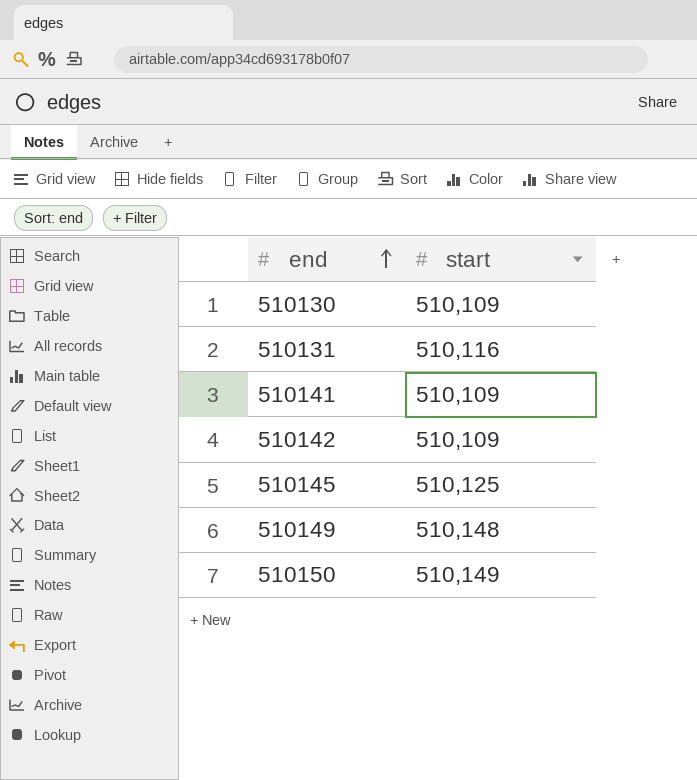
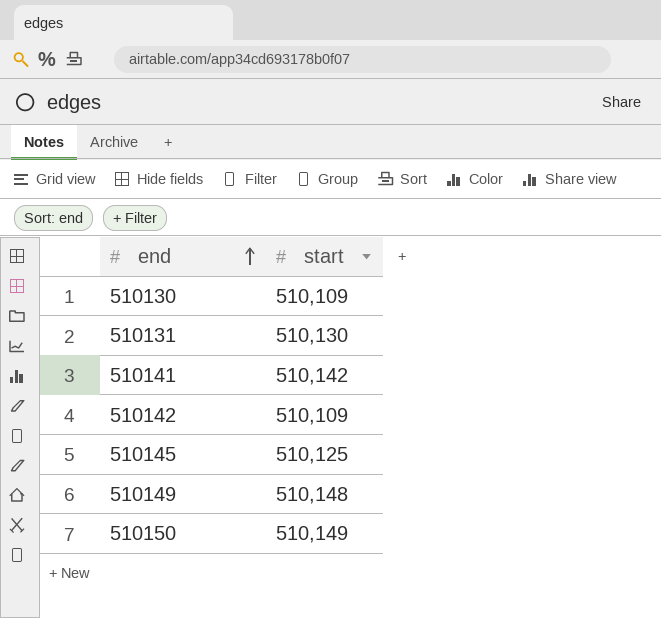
510131 | start: 510,116 -> 510,130
510141 | start: 510,109 -> 510,142

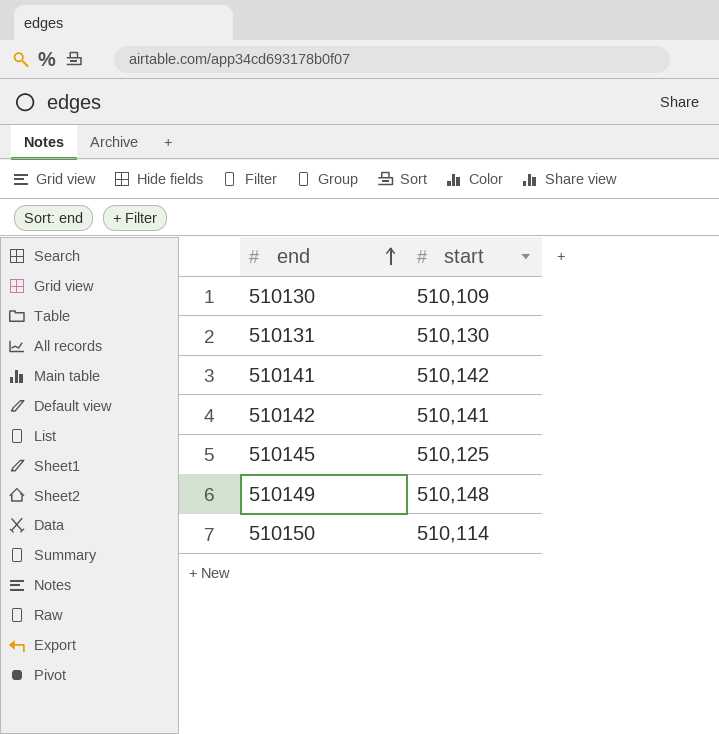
510142 | start: 510,109 -> 510,141
510150 | start: 510,149 -> 510,114

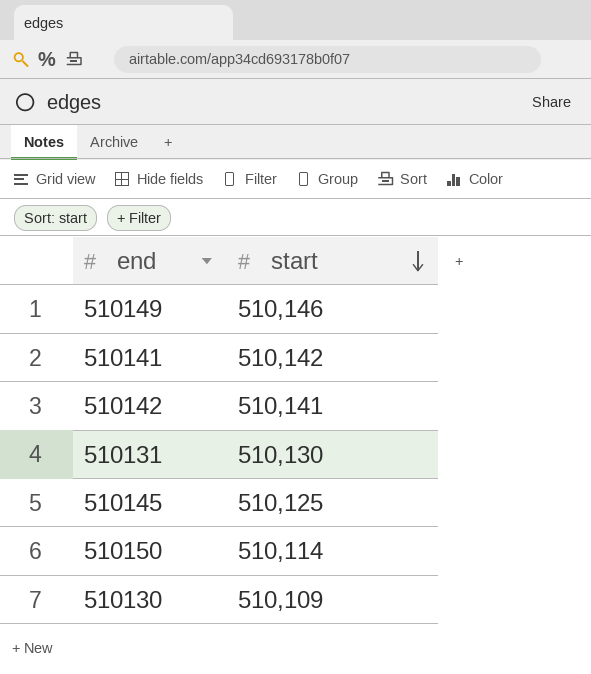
row order: end ascending -> start descending
510149 | start: 510,148 -> 510,146

